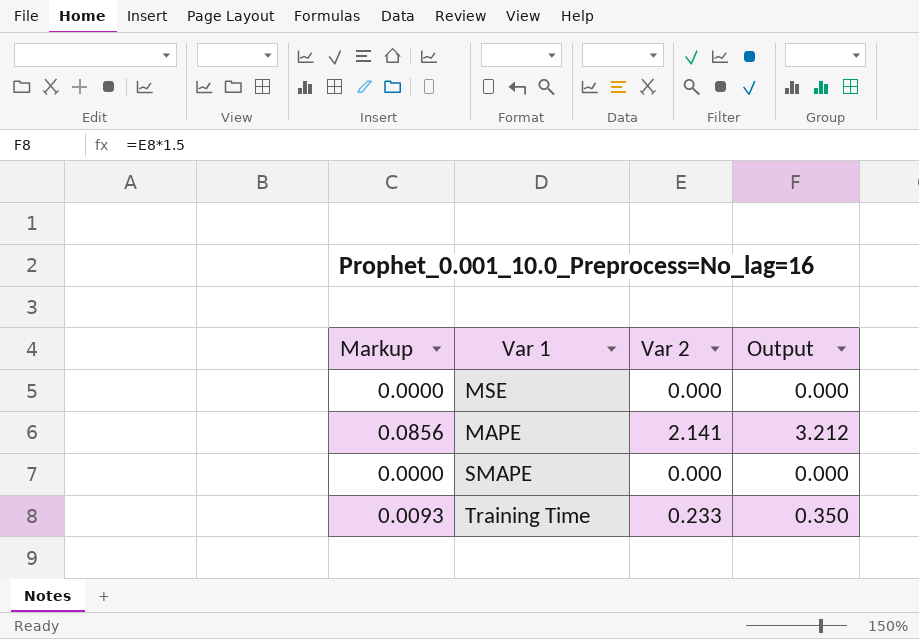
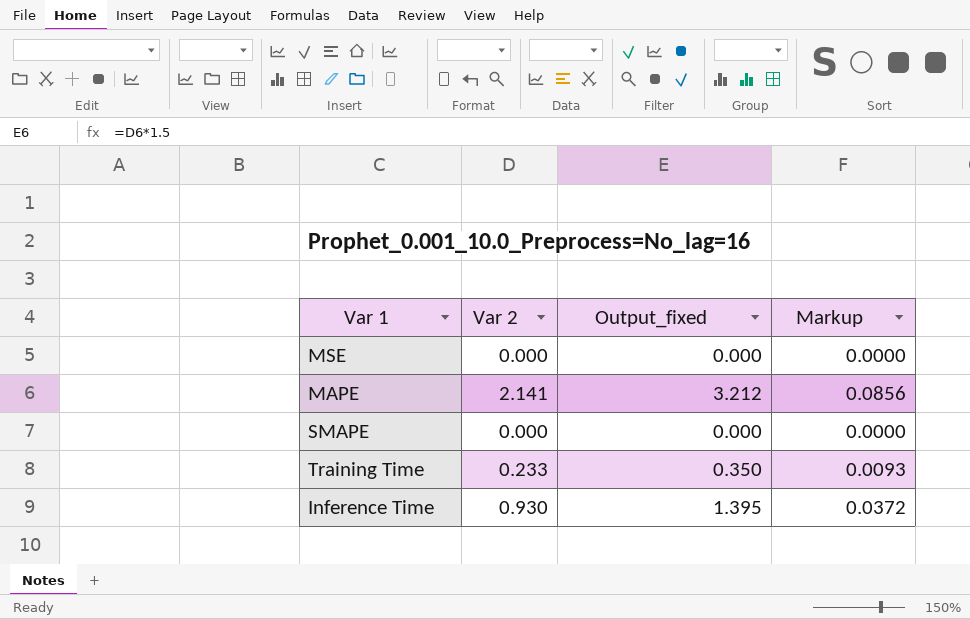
column name: Output -> Output_fixed
column Markup | position: 1 -> 4
row Inference Time: none -> 0.930 | 1.395 | 0.0372

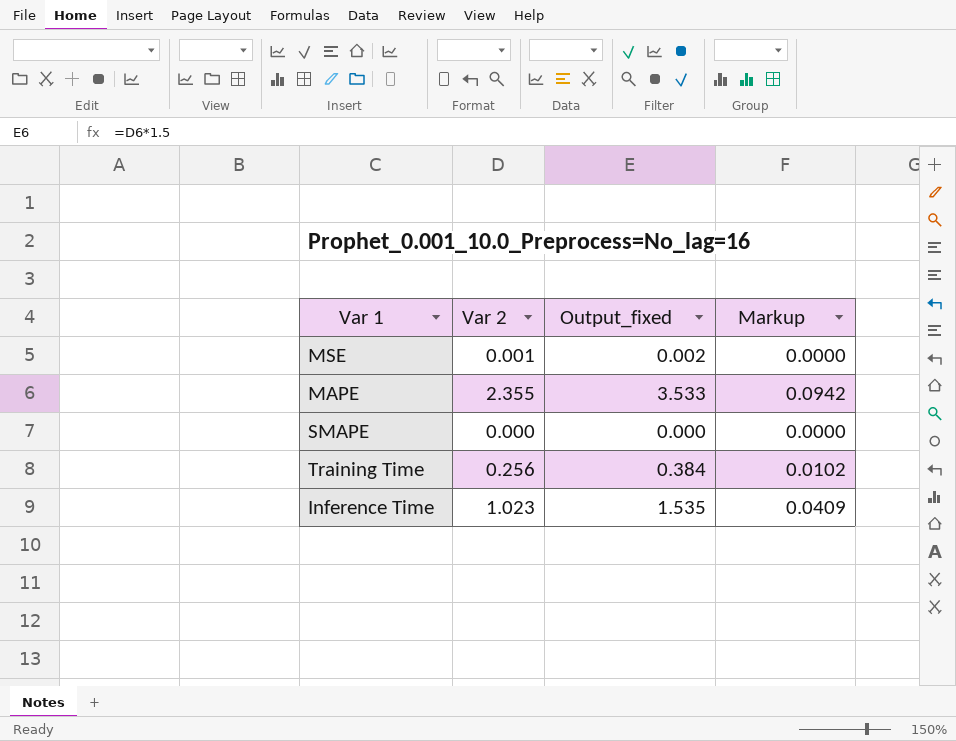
MSE | Var 2: 0.000 -> 0.001
MSE | Output_fixed: 0.000 -> 0.002
MAPE | Var 2: 2.141 -> 2.355
MAPE | Output_fixed: 3.212 -> 3.533
MAPE | Markup: 0.0856 -> 0.0942
Training Time | Var 2: 0.233 -> 0.256
Training Time | Output_fixed: 0.350 -> 0.384
Training Time | Markup: 0.0093 -> 0.0102
Inference Time | Var 2: 0.930 -> 1.023
Inference Time | Output_fixed: 1.395 -> 1.535
Inference Time | Markup: 0.0372 -> 0.0409

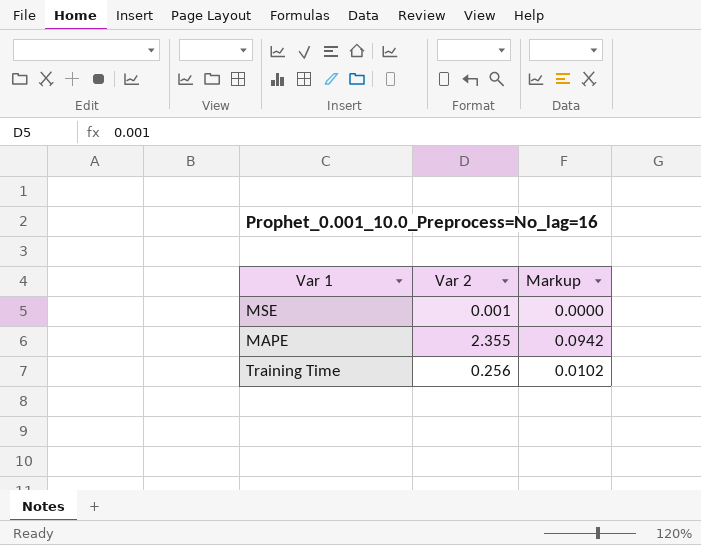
column Output_fixed | formula: [Var 2] * 1.5 -> none
row SMAPE: 0.000 | 0.000 | 0.0000 -> none
row Inference Time: 1.023 | 1.535 | 0.0409 -> none

